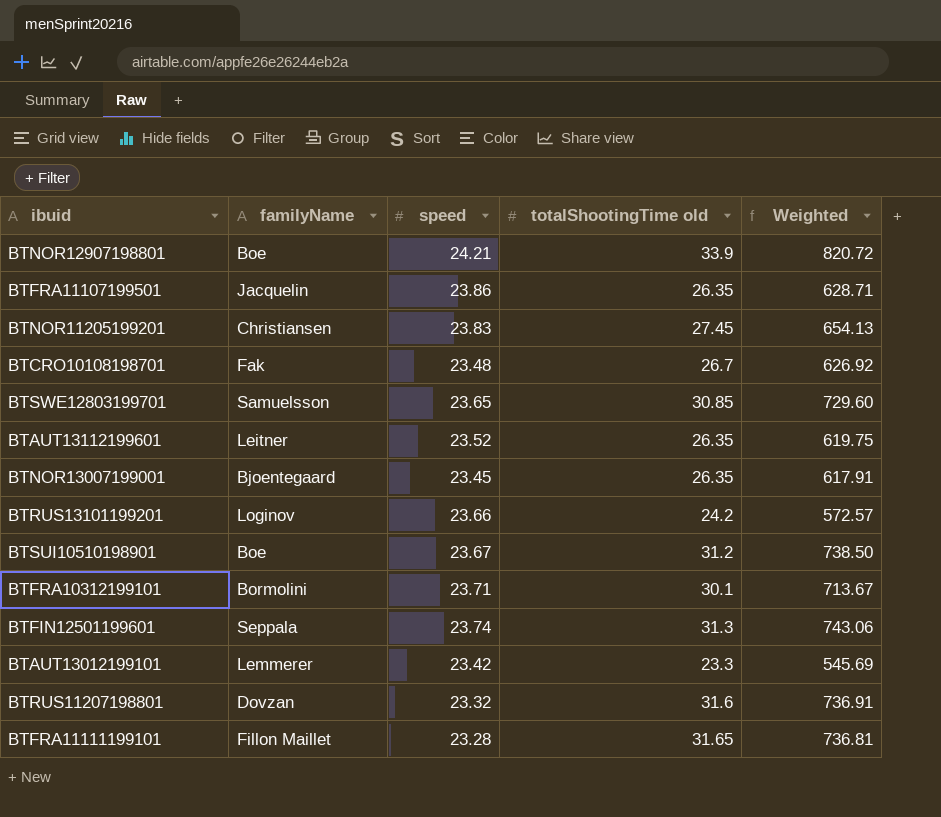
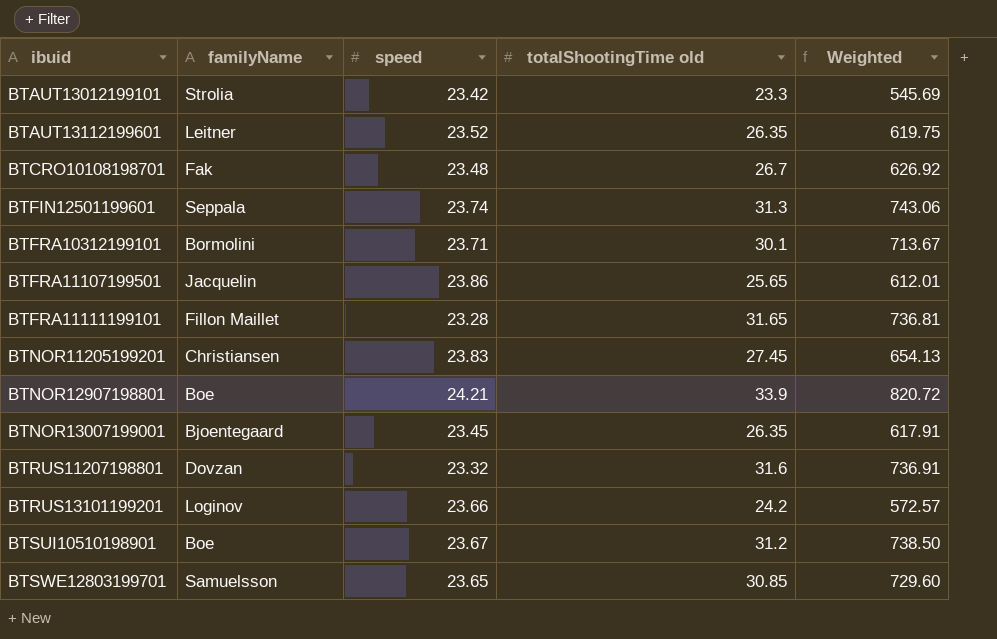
row order: none -> ibuid ascending
BTAUT13012199101 | familyName: Lemmerer -> Strolia
BTFRA11107199501 | totalShootingTime old: 26.35 -> 25.65
BTFRA11107199501 | Weighted: 628.71 -> 612.01

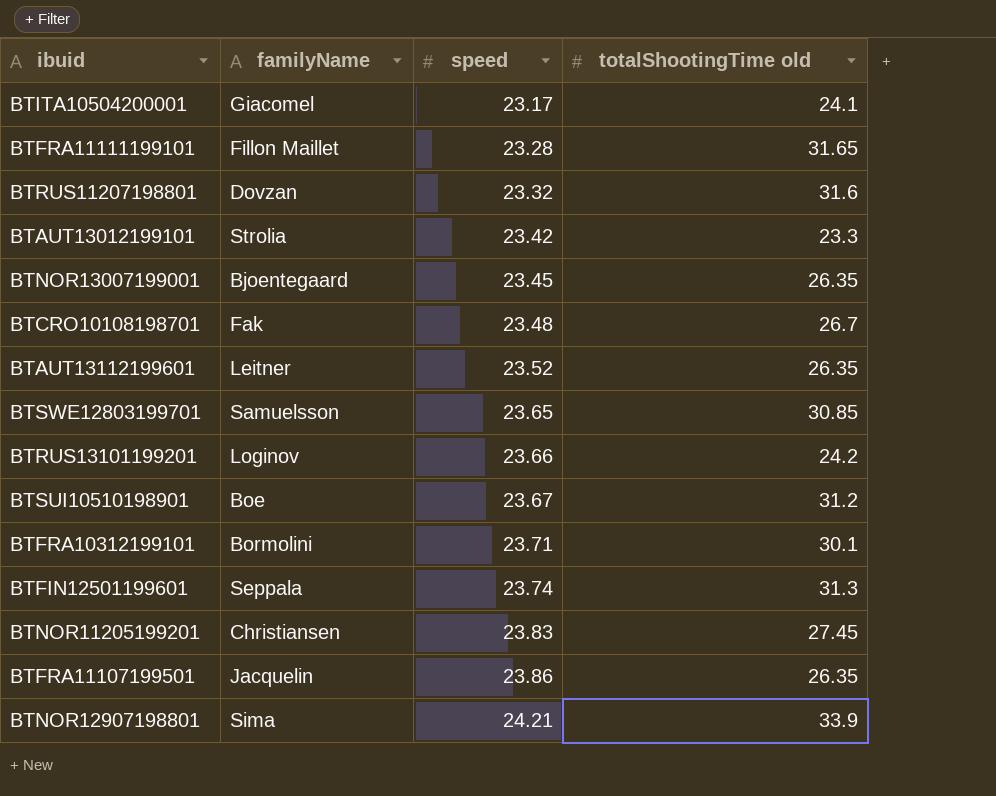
row order: ibuid ascending -> speed ascending
column Weighted | formula: [speed] * [totalShootingTime old] -> none
row BTITA10504200001: none -> Giacomel | 23.17 | 24.1
BTFRA11107199501 | totalShootingTime old: 25.65 -> 26.35
BTNOR12907198801 | familyName: Boe -> Sima

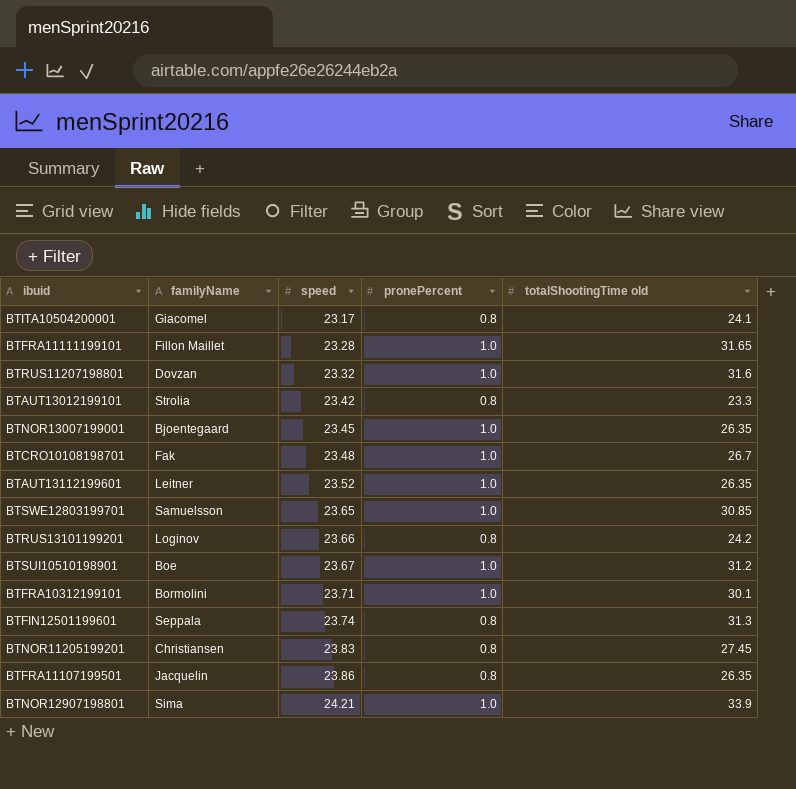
column pronePercent | position: none -> 4

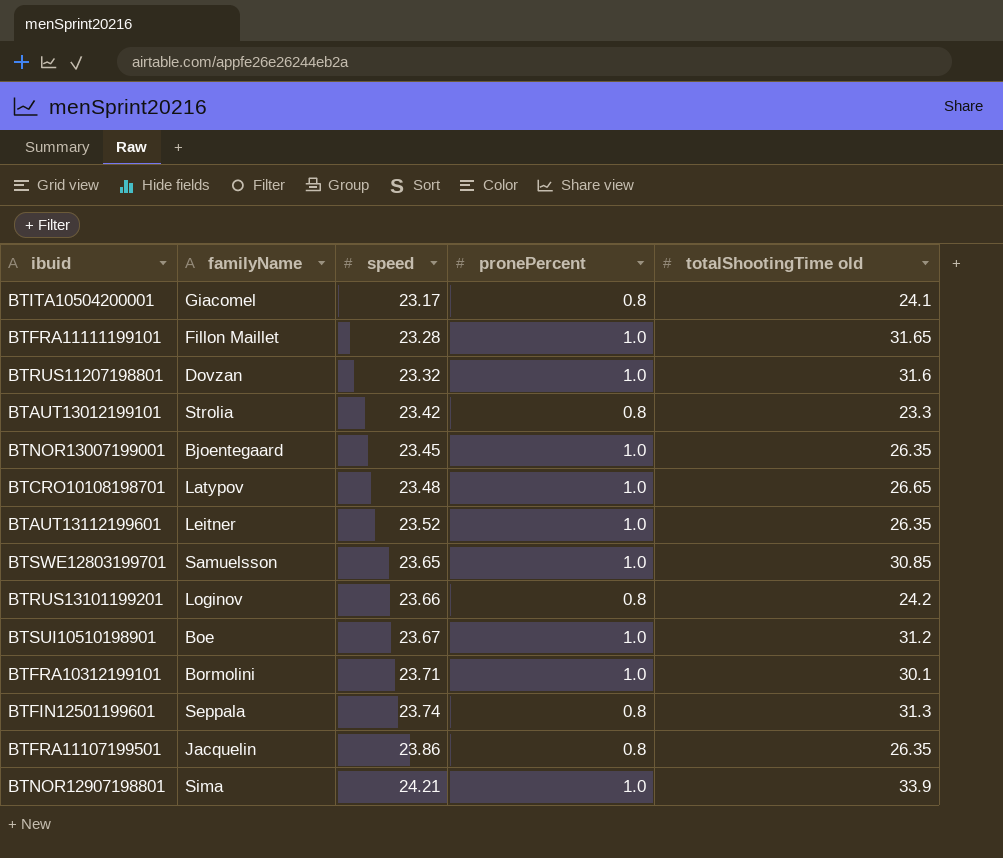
row BTNOR11205199201: Christiansen | 23.83 | 0.8 | 27.45 -> none
BTCRO10108198701 | familyName: Fak -> Latypov
BTCRO10108198701 | totalShootingTime old: 26.7 -> 26.65

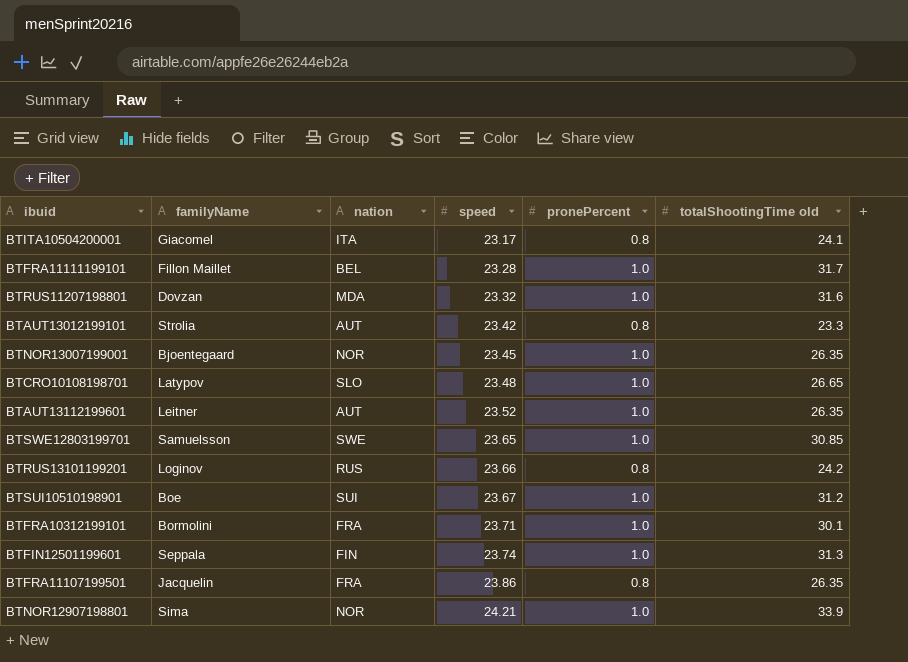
column nation | position: none -> 3
BTFRA11111199101 | totalShootingTime old: 31.65 -> 31.7
BTFIN12501199601 | pronePercent: 0.8 -> 1.0

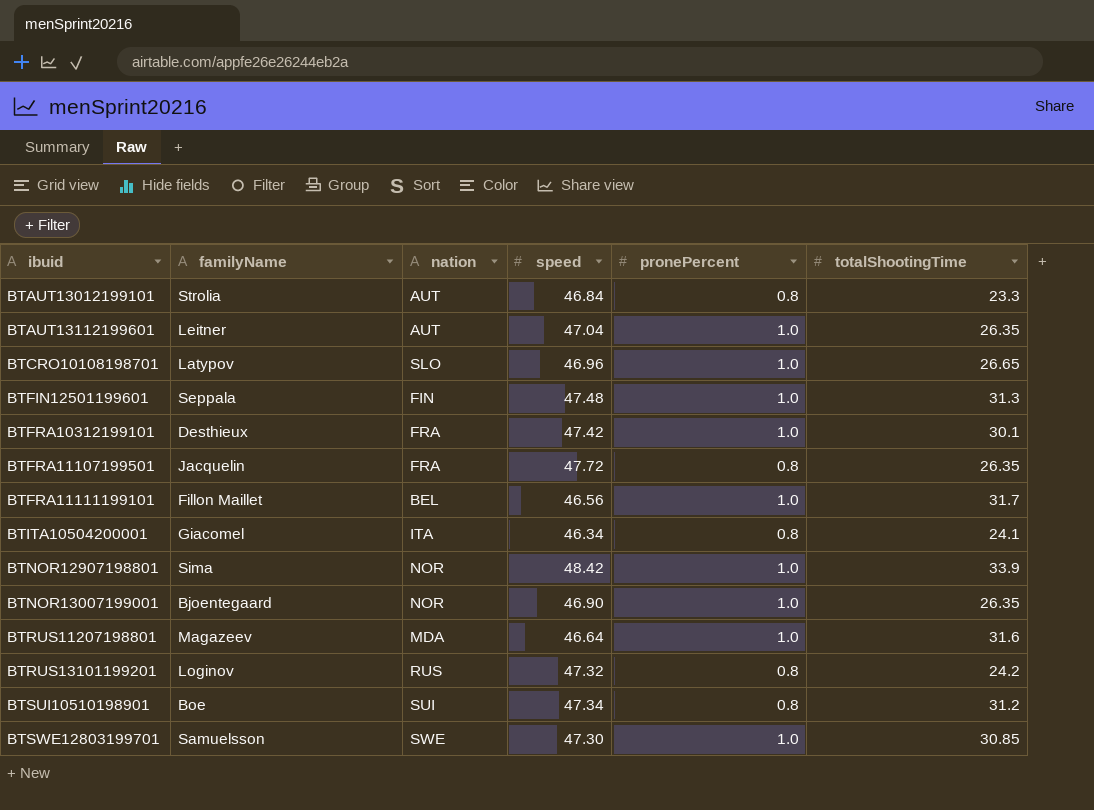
row order: speed ascending -> ibuid ascending
column name: totalShootingTime old -> totalShootingTime
BTAUT13012199101 | speed: 23.42 -> 46.84
BTAUT13112199601 | speed: 23.52 -> 47.04
BTCRO10108198701 | speed: 23.48 -> 46.96
BTFIN12501199601 | speed: 23.74 -> 47.48
BTFRA10312199101 | familyName: Bormolini -> Desthieux
BTFRA10312199101 | speed: 23.71 -> 47.42
BTFRA11107199501 | speed: 23.86 -> 47.72
BTFRA11111199101 | speed: 23.28 -> 46.56
BTITA10504200001 | speed: 23.17 -> 46.34
BTNOR12907198801 | speed: 24.21 -> 48.42
BTNOR13007199001 | speed: 23.45 -> 46.90
BTRUS11207198801 | familyName: Dovzan -> Magazeev
BTRUS11207198801 | speed: 23.32 -> 46.64
BTRUS13101199201 | speed: 23.66 -> 47.32
BTSUI10510198901 | speed: 23.67 -> 47.34
BTSUI10510198901 | pronePercent: 1.0 -> 0.8
BTSWE12803199701 | speed: 23.65 -> 47.30

